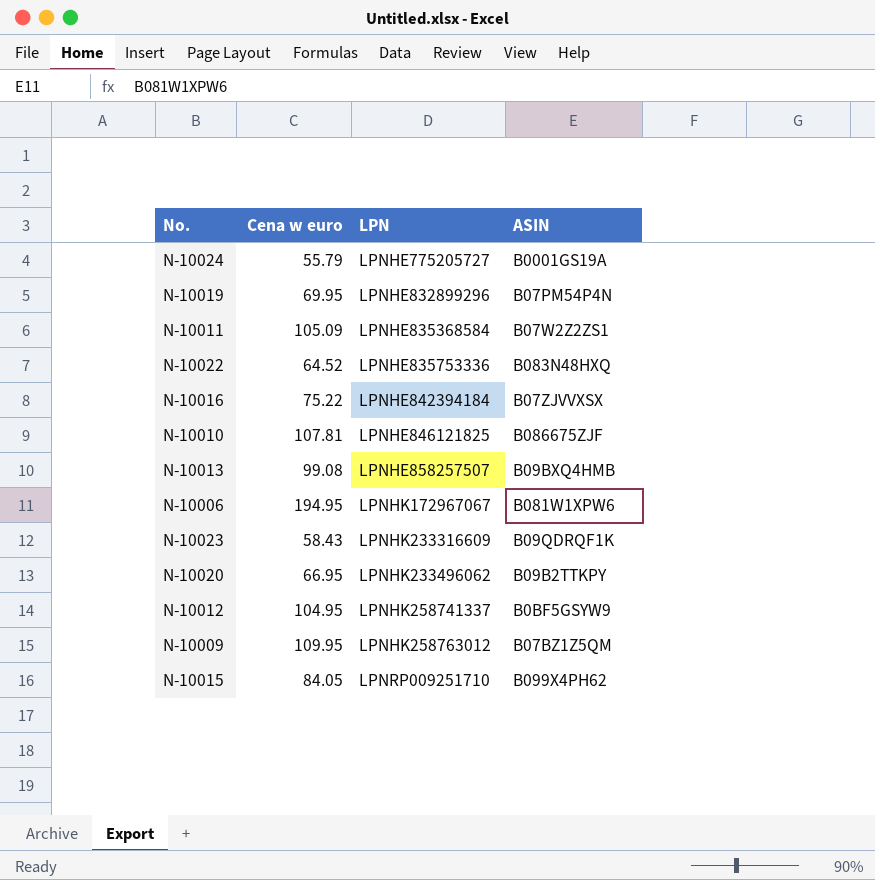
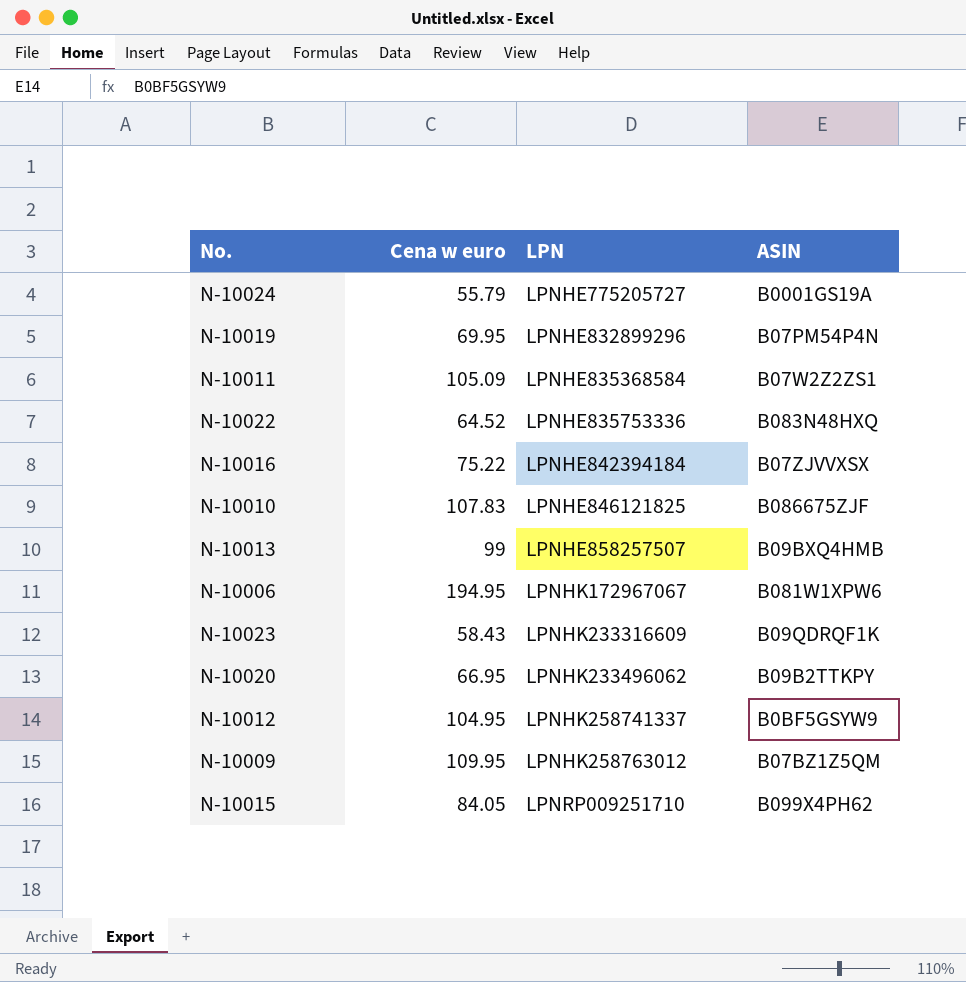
N-10010 | Cena w euro: 107.81 -> 107.83
N-10013 | Cena w euro: 99.08 -> 99

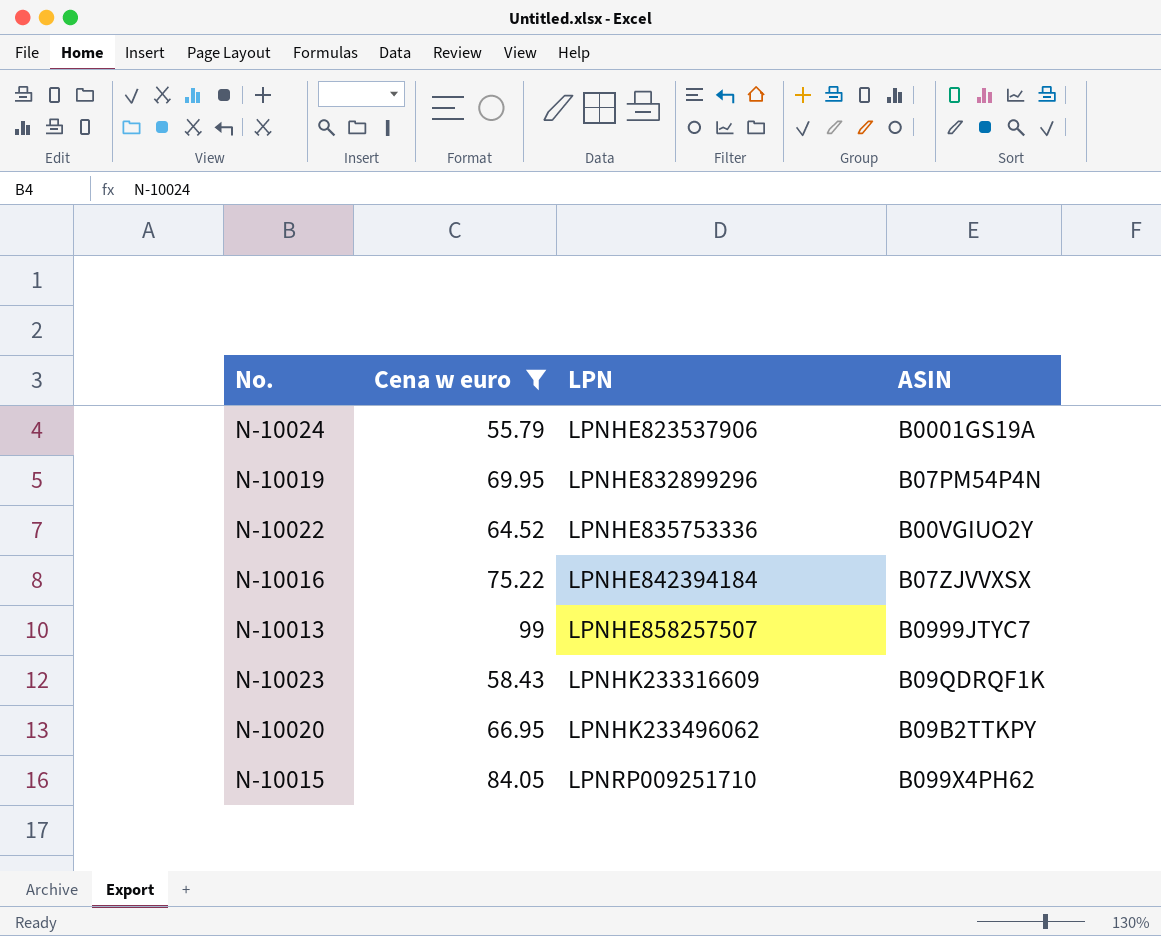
filter: none -> Cena w euro <= 99
N-10024 | LPN: LPNHE775205727 -> LPNHE823537906
N-10022 | ASIN: B083N48HXQ -> B00VGIUO2Y
N-10013 | ASIN: B09BXQ4HMB -> B0999JTYC7

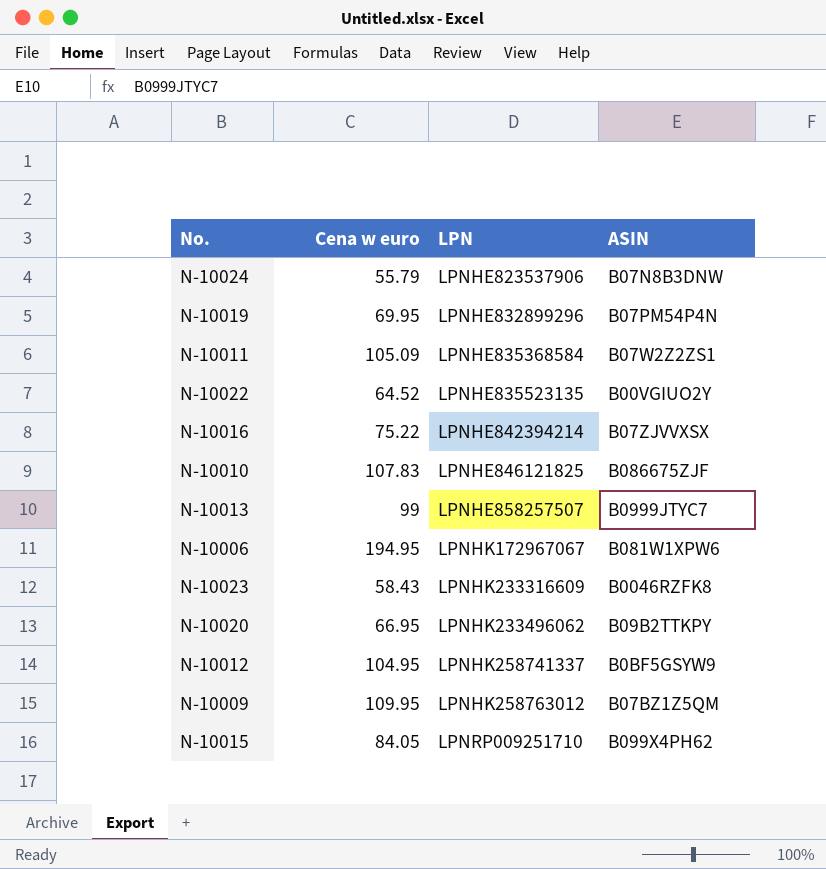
filter: Cena w euro <= 99 -> none
N-10024 | ASIN: B0001GS19A -> B07N8B3DNW
N-10022 | LPN: LPNHE835753336 -> LPNHE835523135
N-10016 | LPN: LPNHE842394184 -> LPNHE842394214
N-10023 | ASIN: B09QDRQF1K -> B0046RZFK8

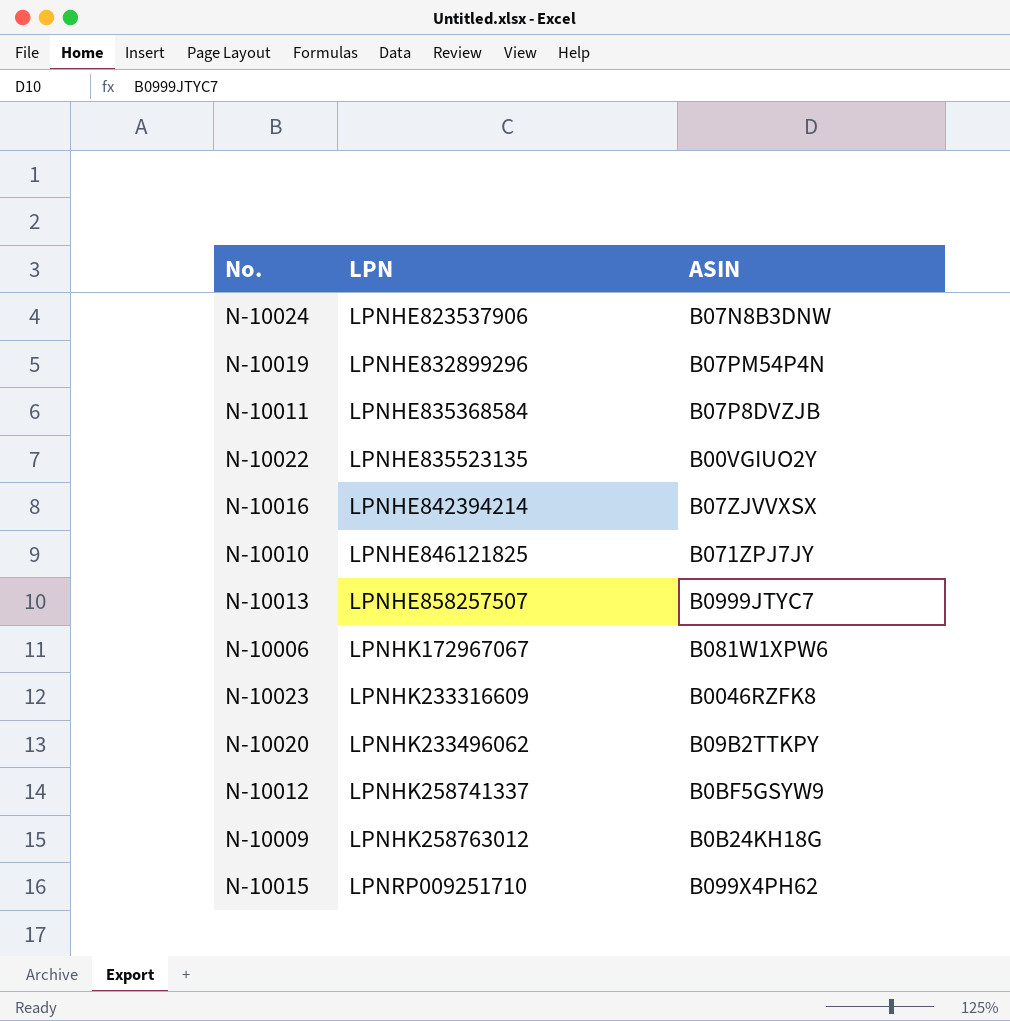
column Cena w euro | position: 2 -> none
N-10011 | ASIN: B07W2Z2ZS1 -> B07P8DVZJB
N-10010 | ASIN: B086675ZJF -> B071ZPJ7JY
N-10009 | ASIN: B07BZ1Z5QM -> B0B24KH18G

